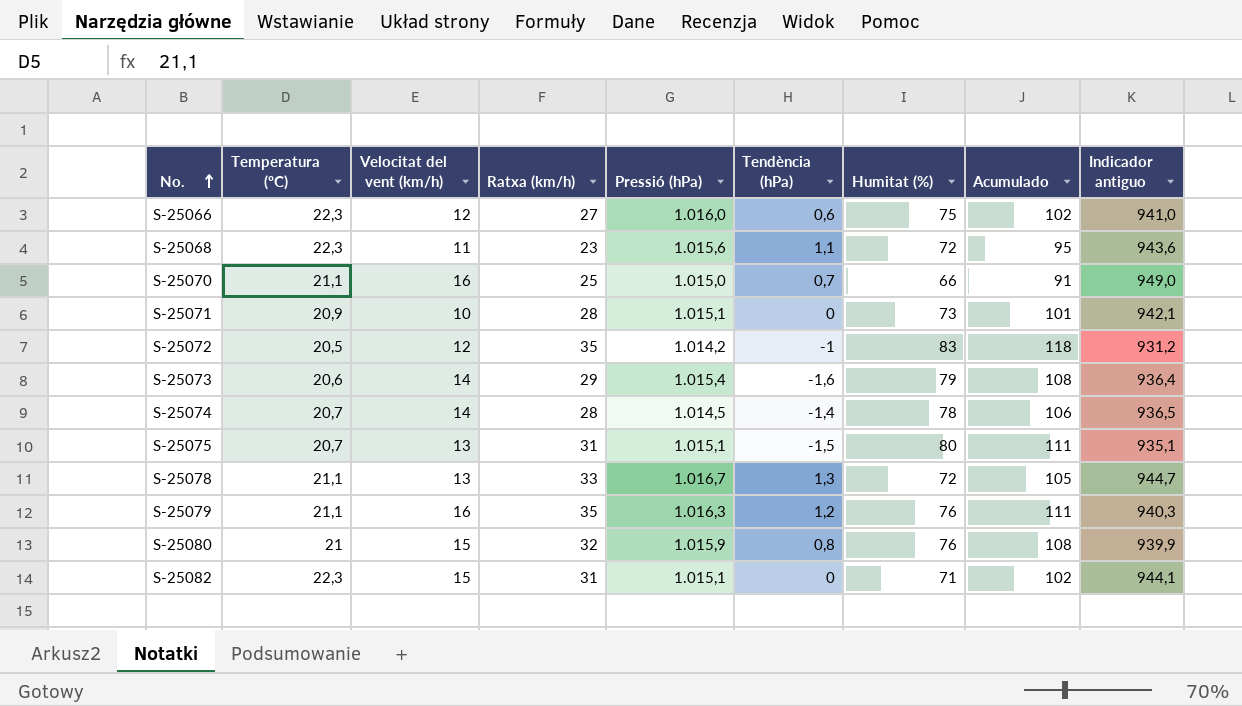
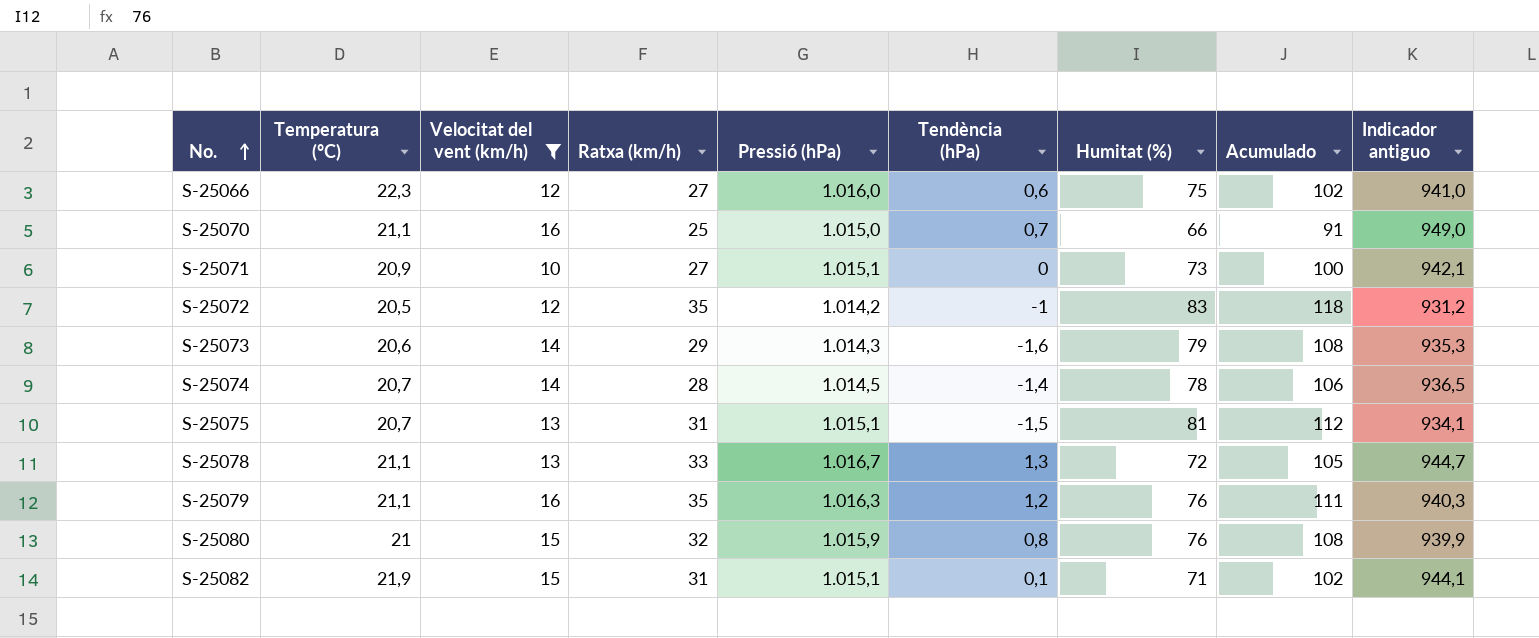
filter: none -> Velocitat del vent (km/h) != 11
S-25071 | Ratxa (km/h): 28 -> 27
S-25071 | Acumulado: 101 -> 100
S-25073 | Pressió (hPa): 1.015,4 -> 1.014,3
S-25073 | Indicador antiguo: 936,4 -> 935,3
S-25075 | Humitat (%): 80 -> 81
S-25075 | Acumulado: 111 -> 112
S-25075 | Indicador antiguo: 935,1 -> 934,1
S-25082 | Temperatura (ºC): 22,3 -> 21,9
S-25082 | Tendència (hPa): 0 -> 0,1

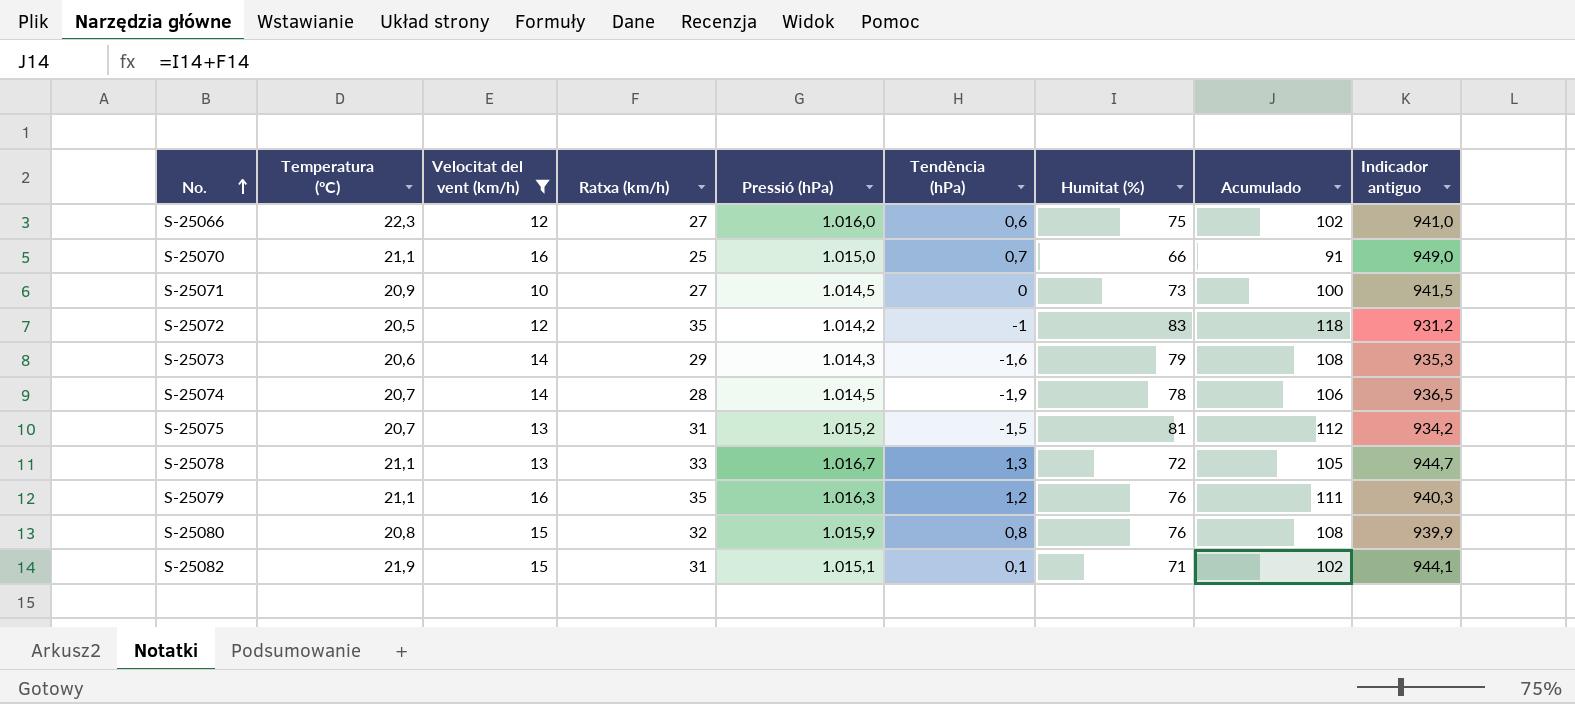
S-25071 | Pressió (hPa): 1.015,1 -> 1.014,5
S-25071 | Indicador antiguo: 942,1 -> 941,5
S-25074 | Tendència (hPa): -1,4 -> -1,9
S-25075 | Pressió (hPa): 1.015,1 -> 1.015,2
S-25075 | Indicador antiguo: 934,1 -> 934,2
S-25080 | Temperatura (ºC): 21 -> 20,8

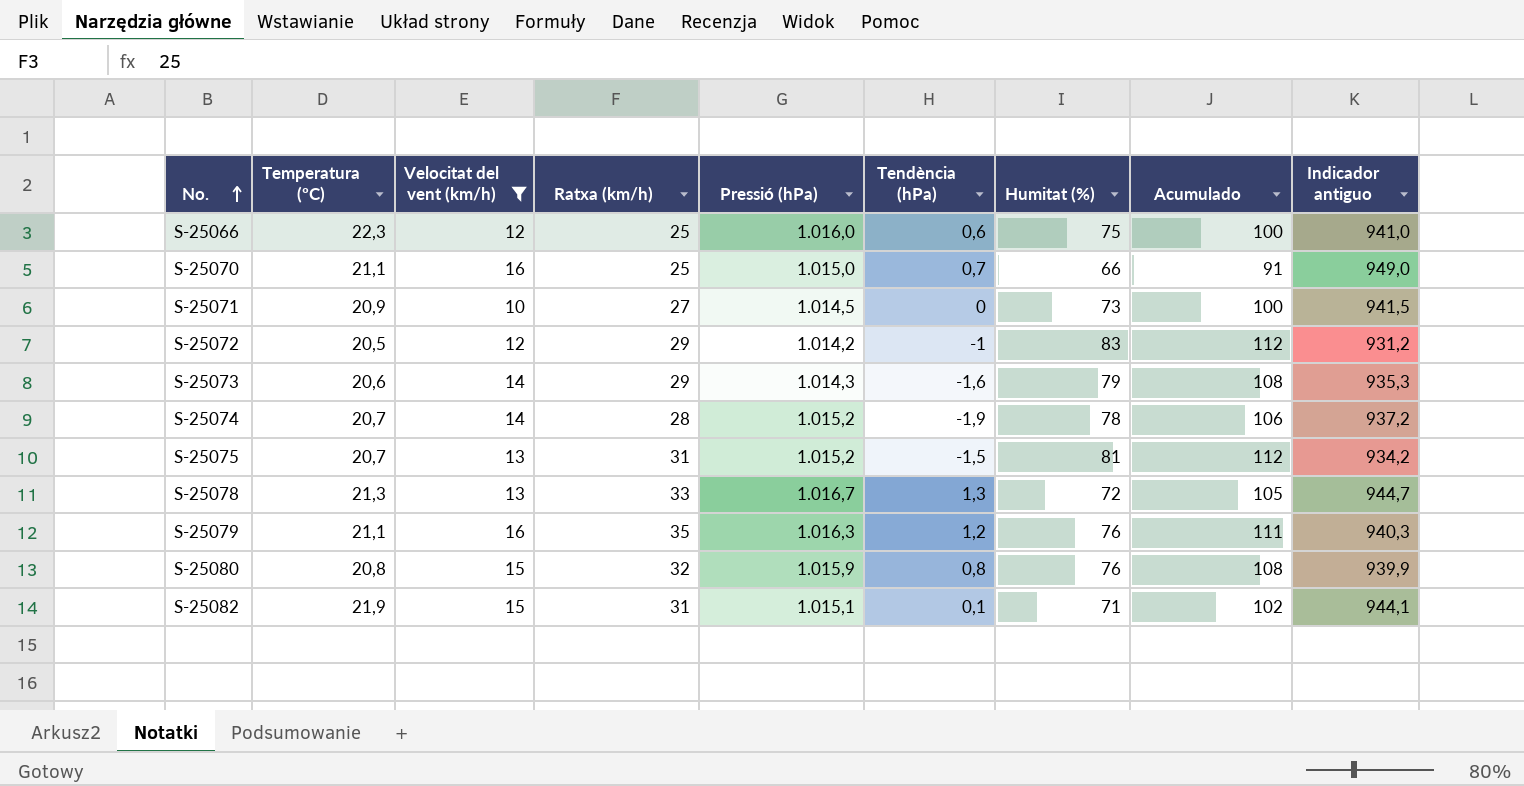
S-25066 | Ratxa (km/h): 27 -> 25
S-25066 | Acumulado: 102 -> 100
S-25072 | Ratxa (km/h): 35 -> 29
S-25072 | Acumulado: 118 -> 112
S-25074 | Pressió (hPa): 1.014,5 -> 1.015,2
S-25074 | Indicador antiguo: 936,5 -> 937,2
S-25078 | Temperatura (ºC): 21,1 -> 21,3

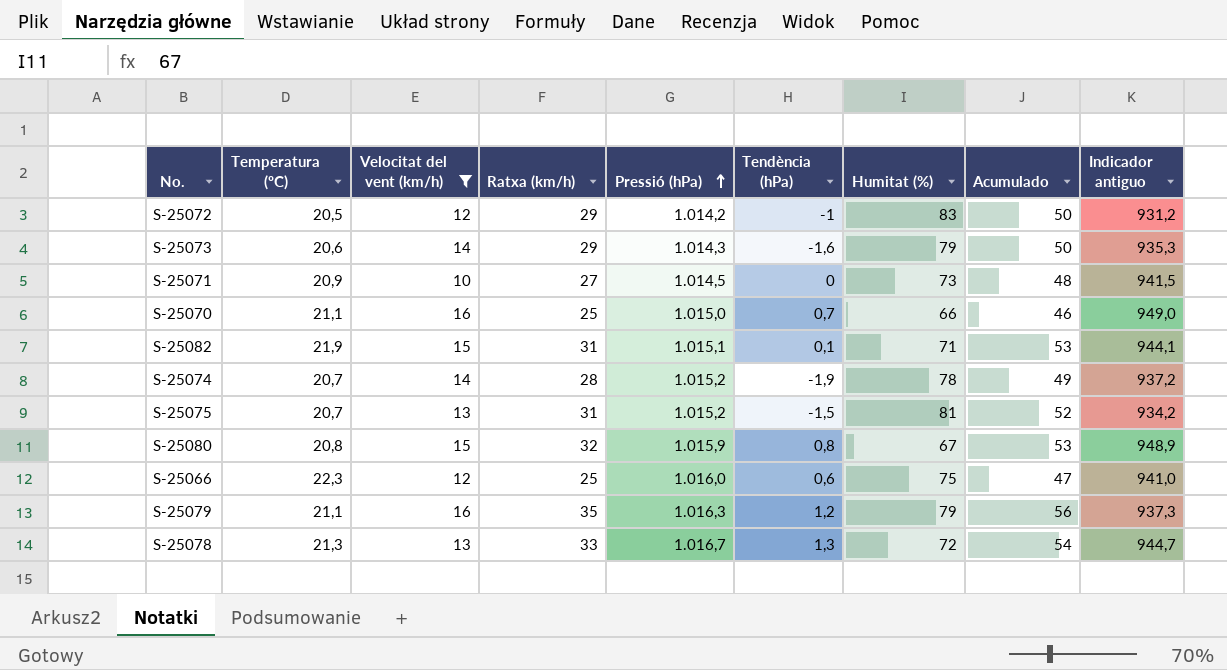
row order: No. ascending -> Pressió (hPa) ascending
column Acumulado | formula: [Ratxa (km/h)] + [Humitat (%)] -> [Temperatura (ºC)] + [Ratxa (km/h)]
S-25080 | Humitat (%): 76 -> 67
S-25080 | Indicador antiguo: 939,9 -> 948,9
S-25079 | Humitat (%): 76 -> 79
S-25079 | Indicador antiguo: 940,3 -> 937,3

